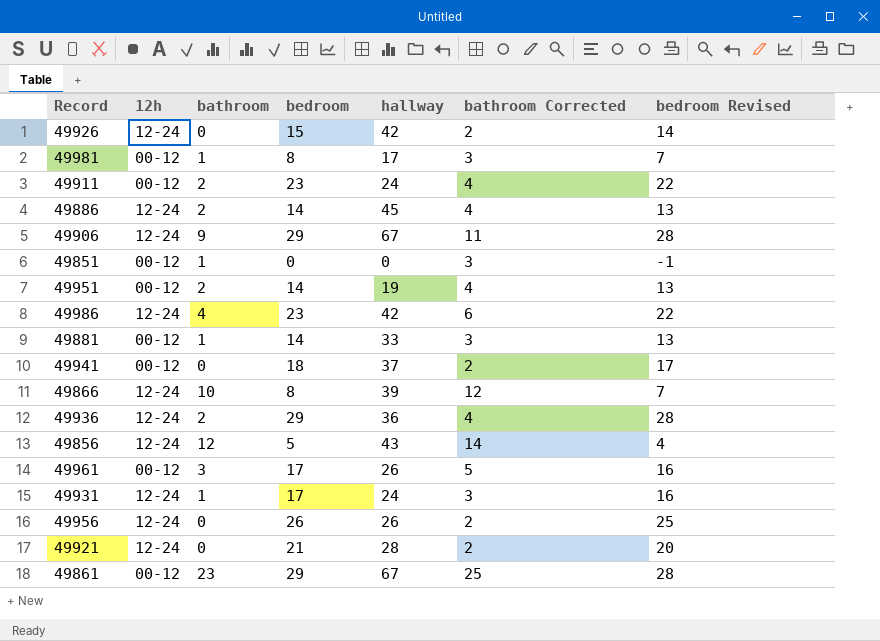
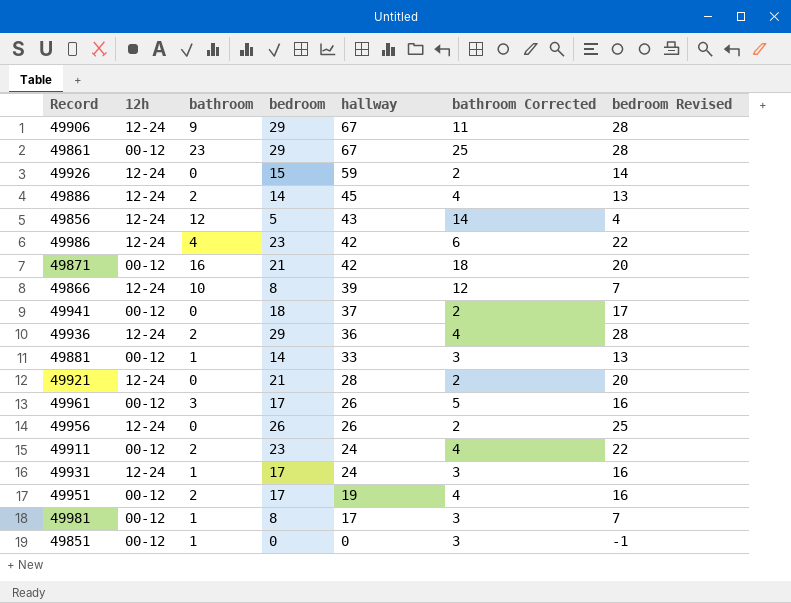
row order: none -> hallway descending
49926 | hallway: 42 -> 59
row 49871: none -> 00-12 | 16 | 21 | 42 | 18 | 20
49951 | bedroom: 14 -> 17
49951 | bedroom Revised: 13 -> 16

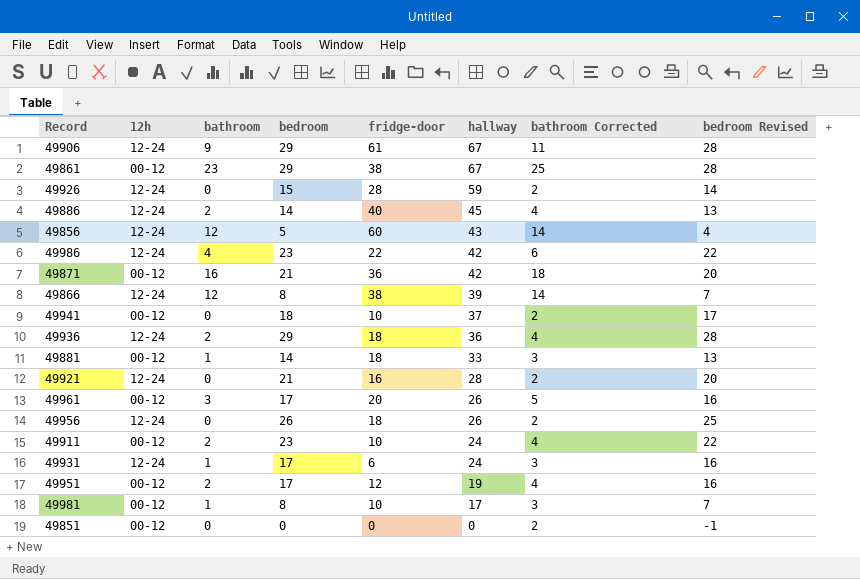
column fridge-door | position: none -> 5
49866 | bathroom: 10 -> 12
49866 | bathroom Corrected: 12 -> 14
49851 | bathroom: 1 -> 0
49851 | bathroom Corrected: 3 -> 2

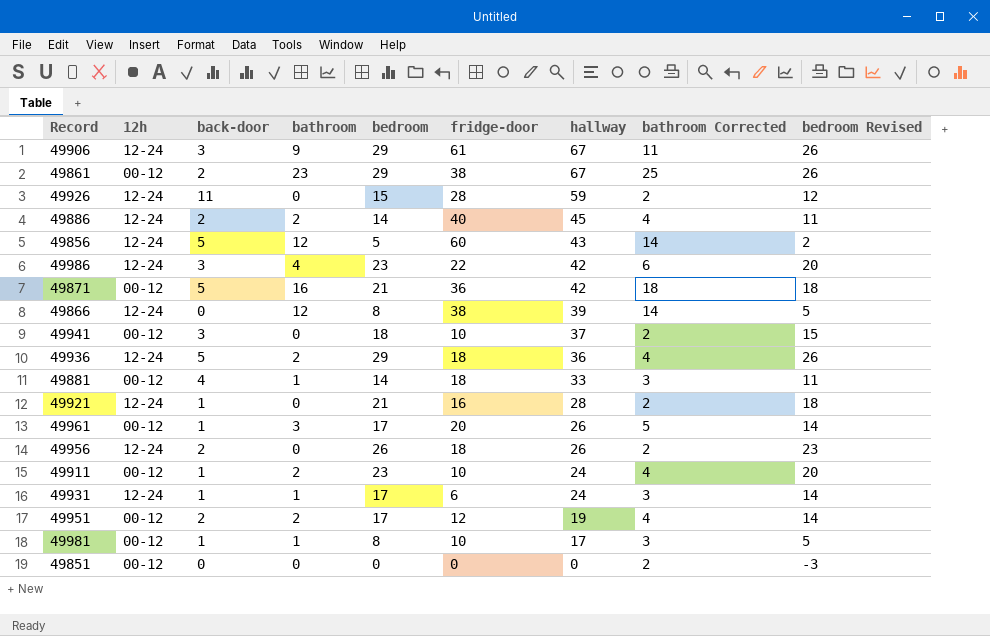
column back-door | position: none -> 3
column bedroom Revised | formula: [bedroom] - 1 -> [bedroom] - 3

